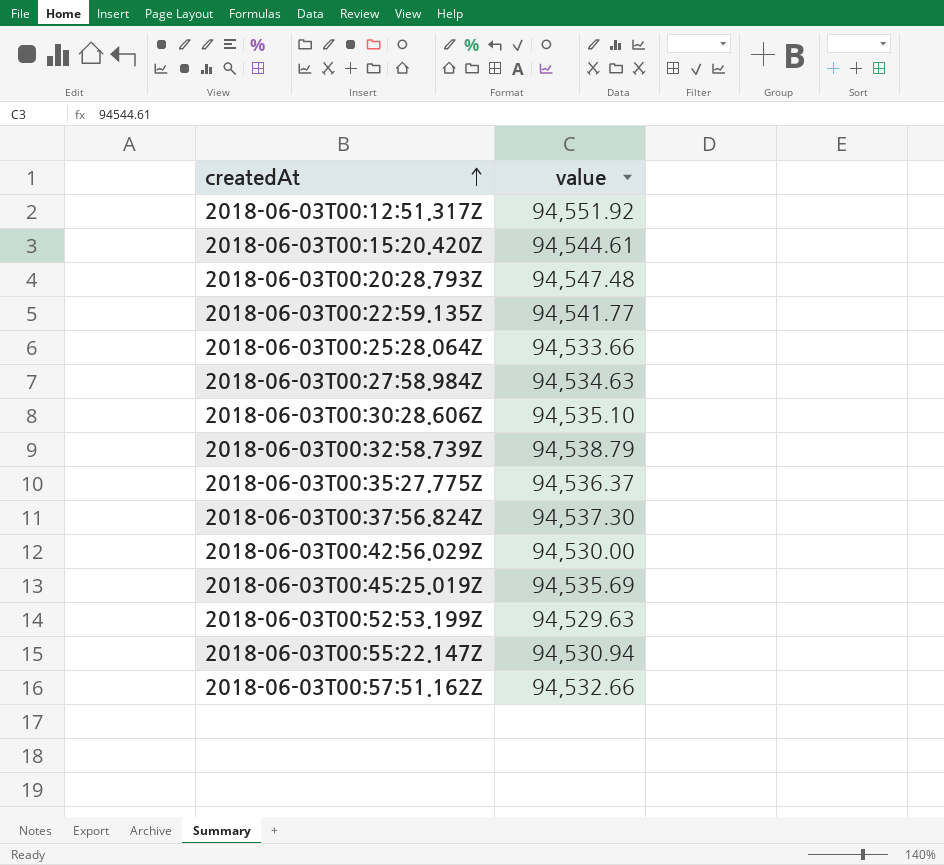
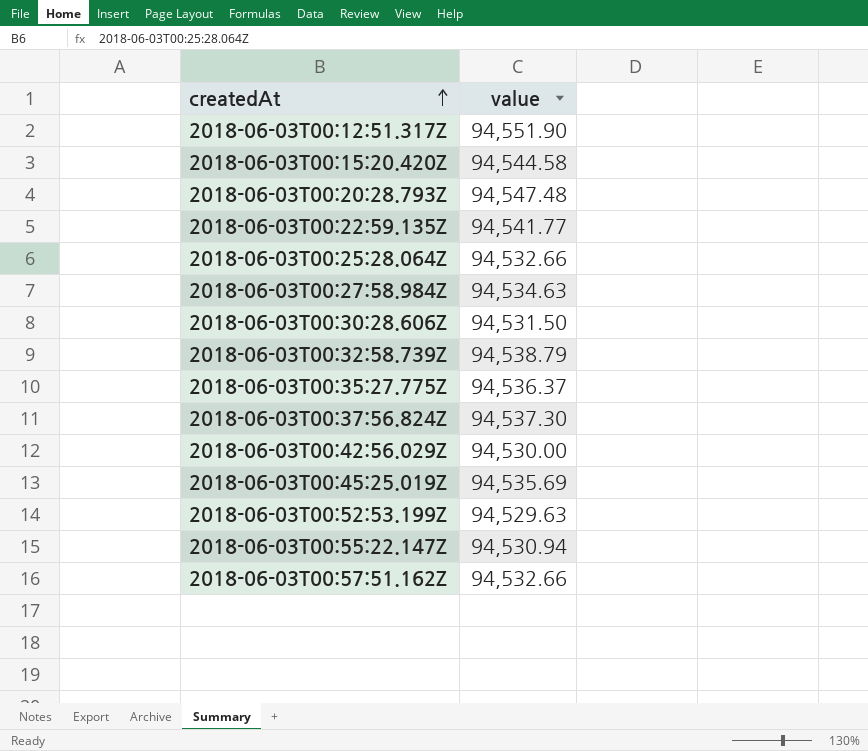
2018-06-03T00:12:51.317Z | value: 94,551.92 -> 94,551.90
2018-06-03T00:15:20.420Z | value: 94,544.61 -> 94,544.58
2018-06-03T00:25:28.064Z | value: 94,533.66 -> 94,532.66
2018-06-03T00:30:28.606Z | value: 94,535.10 -> 94,531.50

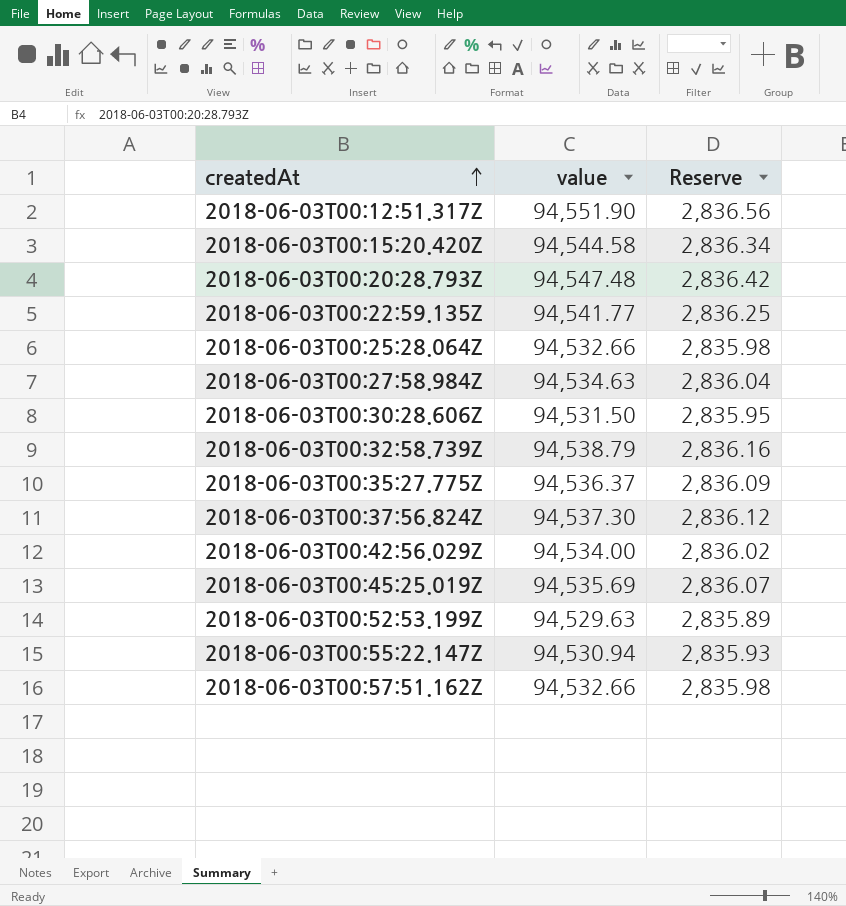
column Reserve | formula: none -> [value] * 0.03
2018-06-03T00:42:56.029Z | value: 94,530.00 -> 94,534.00

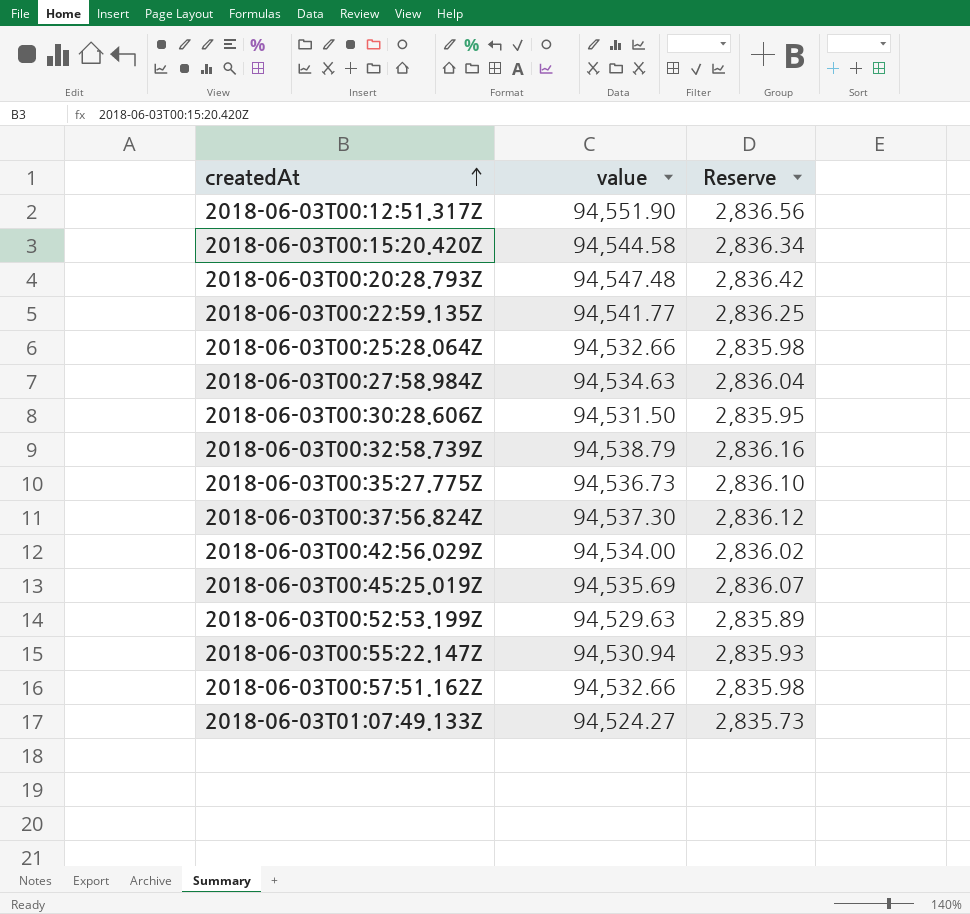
2018-06-03T00:35:27.775Z | value: 94,536.37 -> 94,536.73
2018-06-03T00:35:27.775Z | Reserve: 2,836.09 -> 2,836.10
row 2018-06-03T01:07:49.133Z: none -> 94,524.27 | 2,835.73

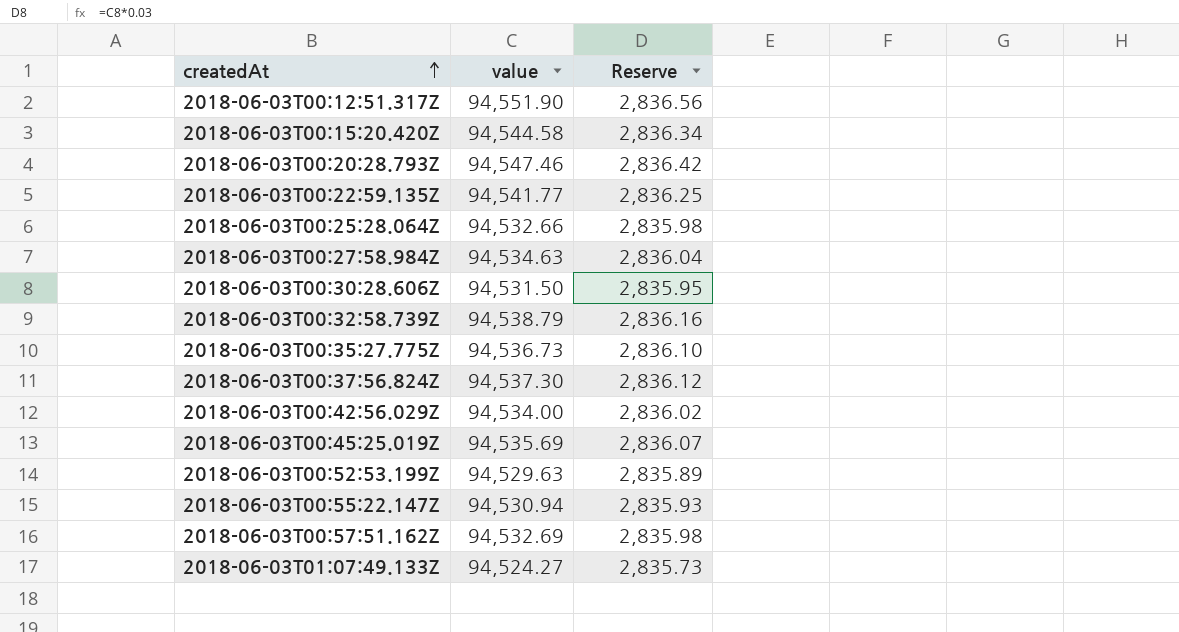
2018-06-03T00:20:28.793Z | value: 94,547.48 -> 94,547.46
2018-06-03T00:57:51.162Z | value: 94,532.66 -> 94,532.69

